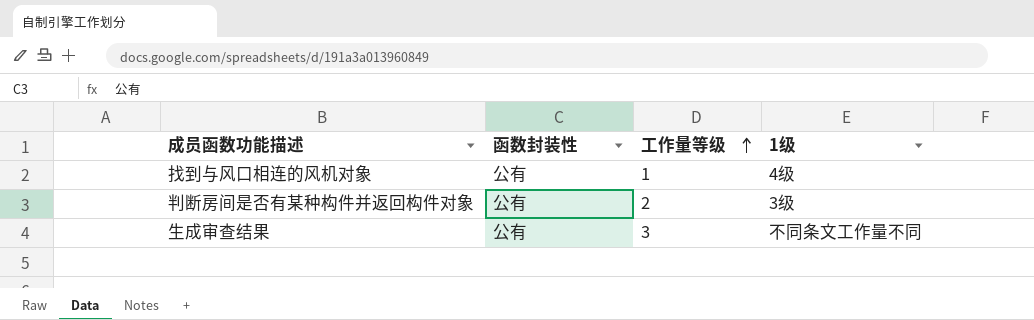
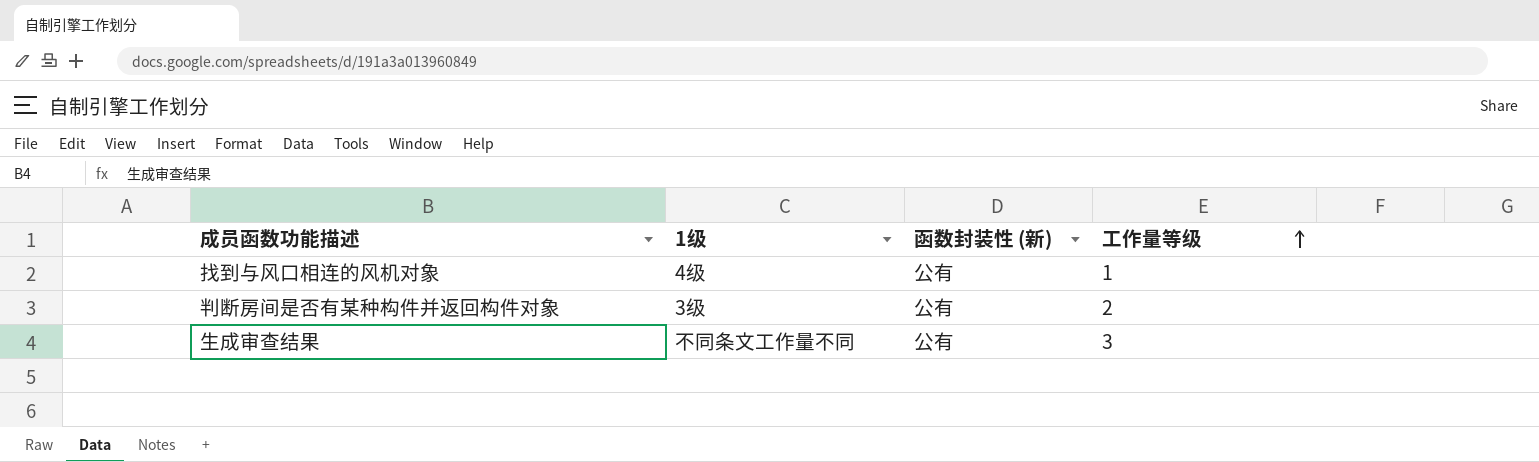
column 1级 | position: 4 -> 2
column name: 函数封装性 -> 函数封装性 (新)

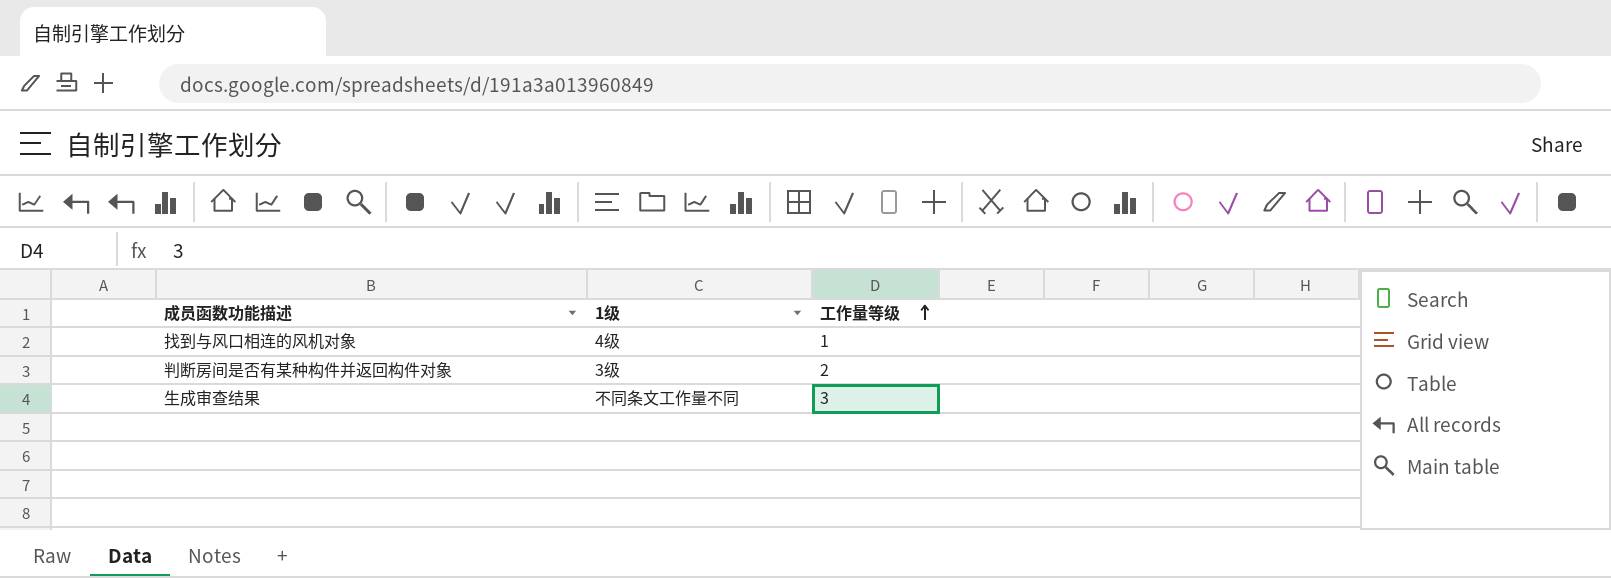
column 函数封装性 (新) | position: 3 -> none

